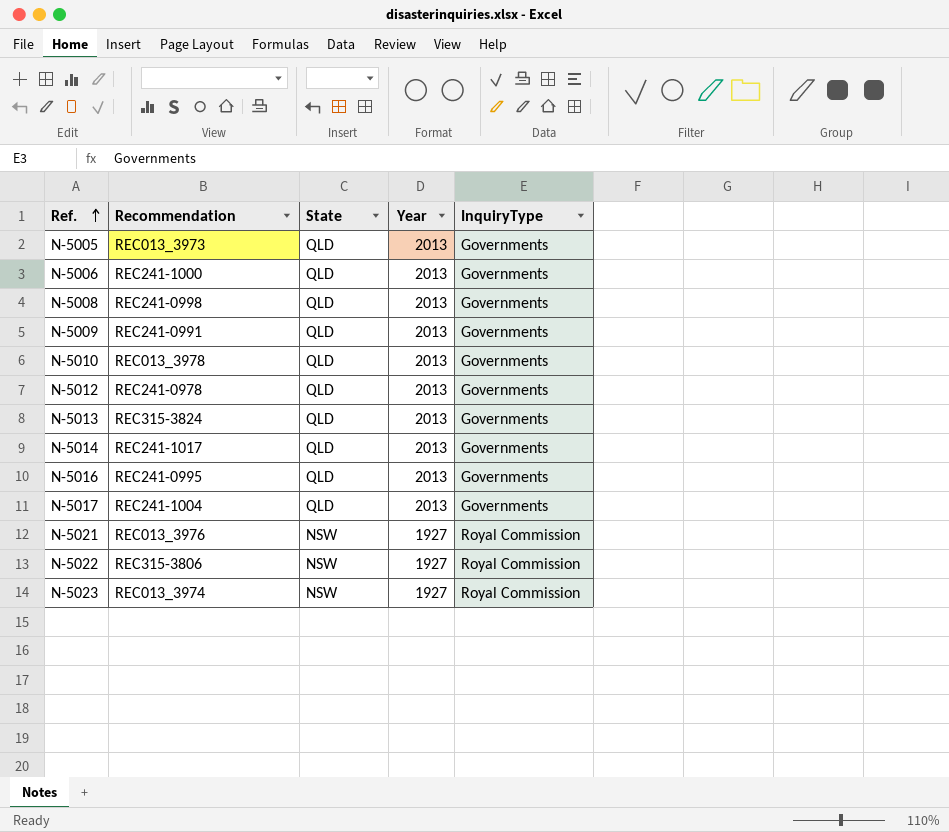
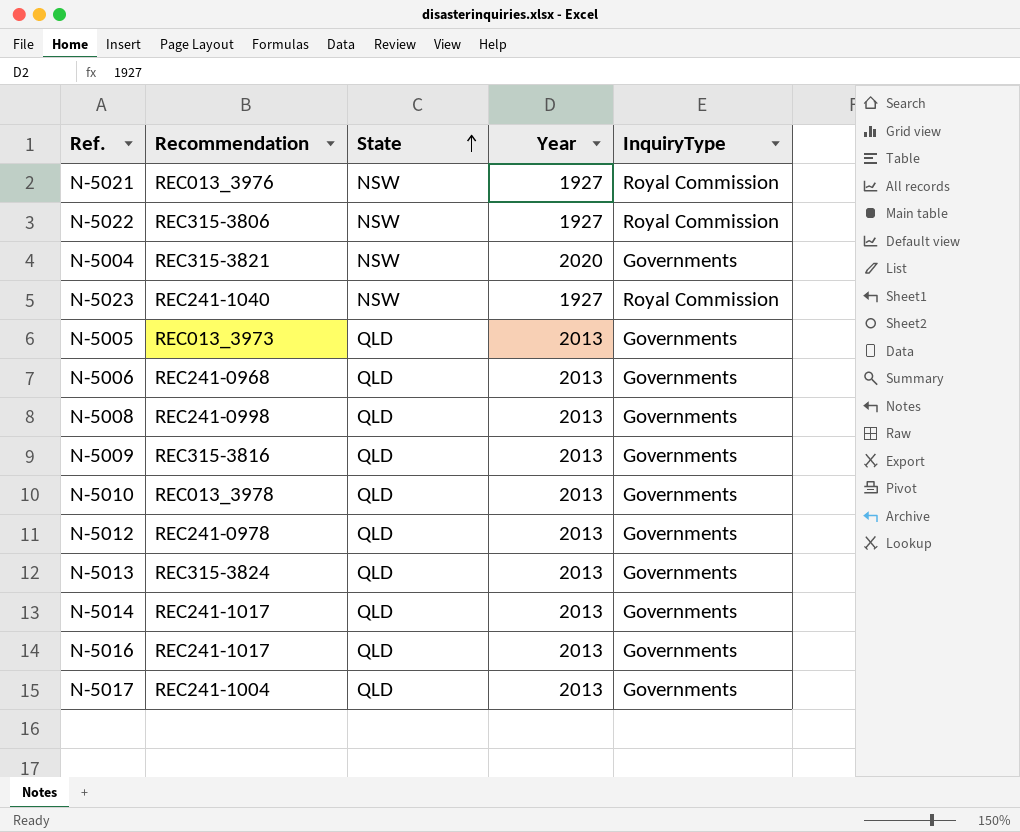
row order: Ref. ascending -> State ascending
row N-5004: none -> REC315-3821 | NSW | 2020 | Governments
N-5023 | Recommendation: REC013_3974 -> REC241-1040
N-5006 | Recommendation: REC241-1000 -> REC241-0968
N-5009 | Recommendation: REC241-0991 -> REC315-3816
N-5016 | Recommendation: REC241-0995 -> REC241-1017

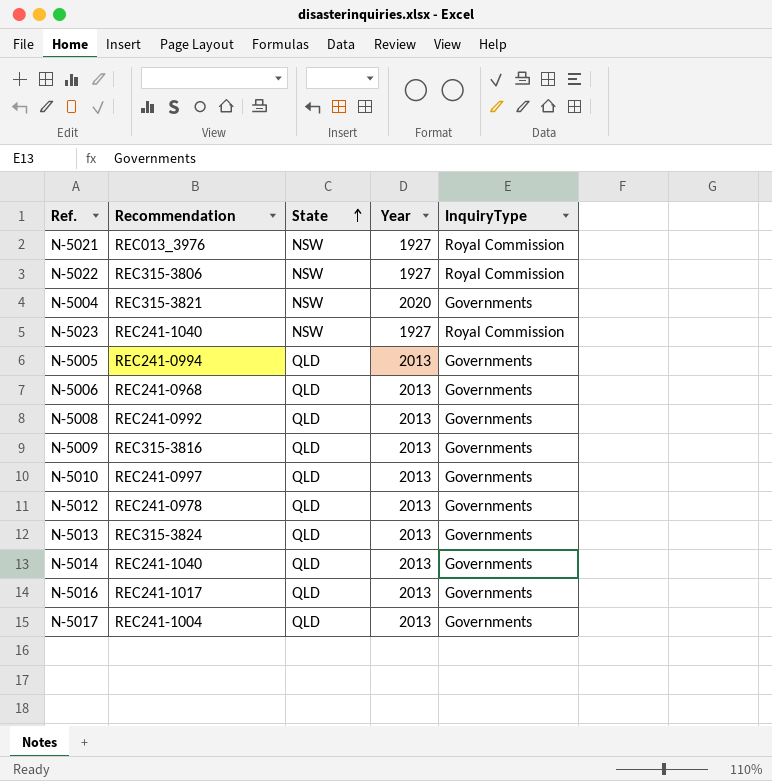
N-5005 | Recommendation: REC013_3973 -> REC241-0994
N-5008 | Recommendation: REC241-0998 -> REC241-0992
N-5010 | Recommendation: REC013_3978 -> REC241-0997
N-5014 | Recommendation: REC241-1017 -> REC241-1040

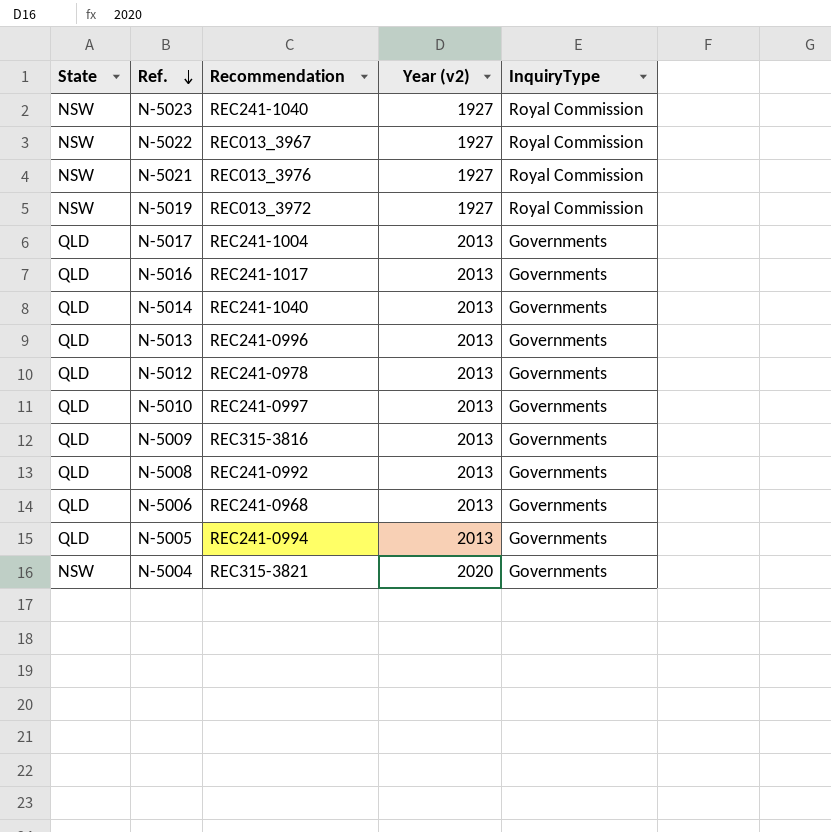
row order: State ascending -> Ref. descending
column State | position: 3 -> 1
column name: Year -> Year (v2)
N-5022 | Recommendation: REC315-3806 -> REC013_3967
row N-5019: none -> NSW | REC013_3972 | 1927 | Royal Commission
N-5013 | Recommendation: REC315-3824 -> REC241-0996

